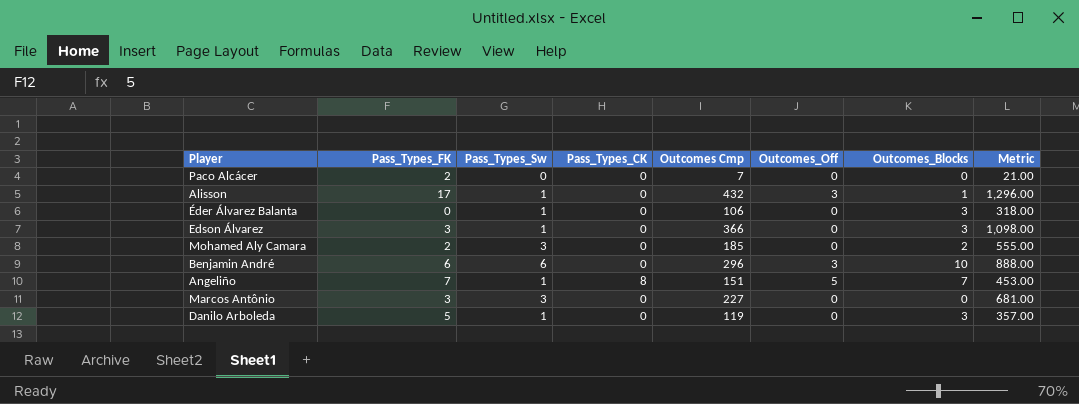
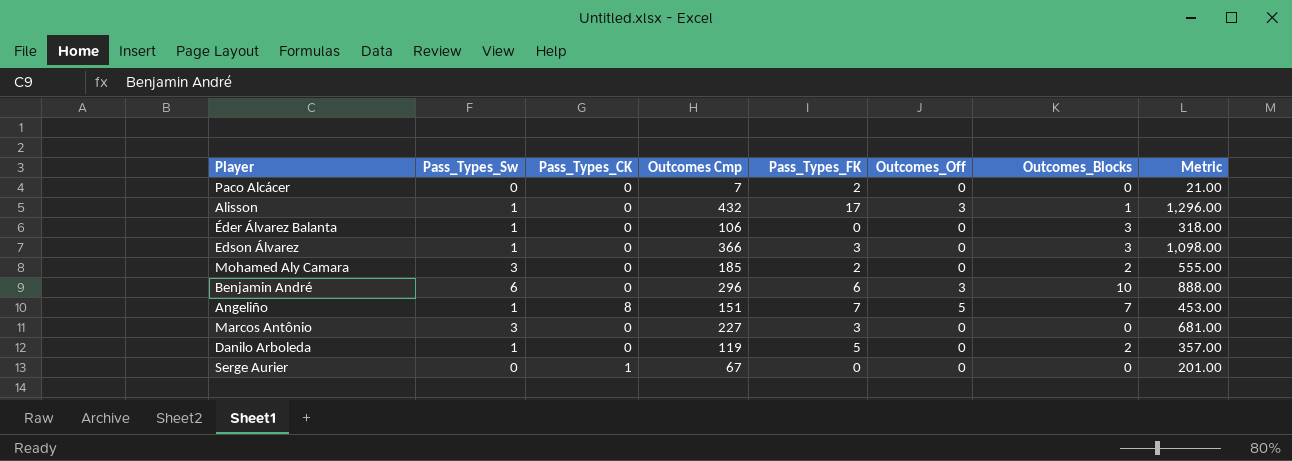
column Pass_Types_FK | position: 2 -> 5
Danilo Arboleda | Outcomes_Blocks: 3 -> 2
row Serge Aurier: none -> 0 | 1 | 67 | 0 | 0 | 0 | 201.00

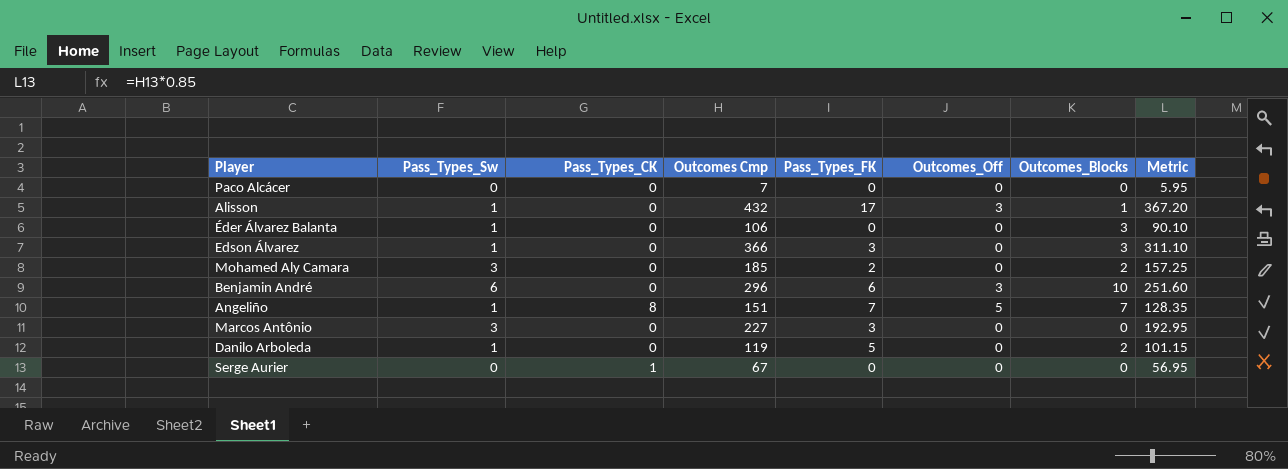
column Metric | formula: [Outcomes Cmp] * 3 -> [Outcomes Cmp] * 0.85
Paco Alcácer | Pass_Types_FK: 2 -> 0

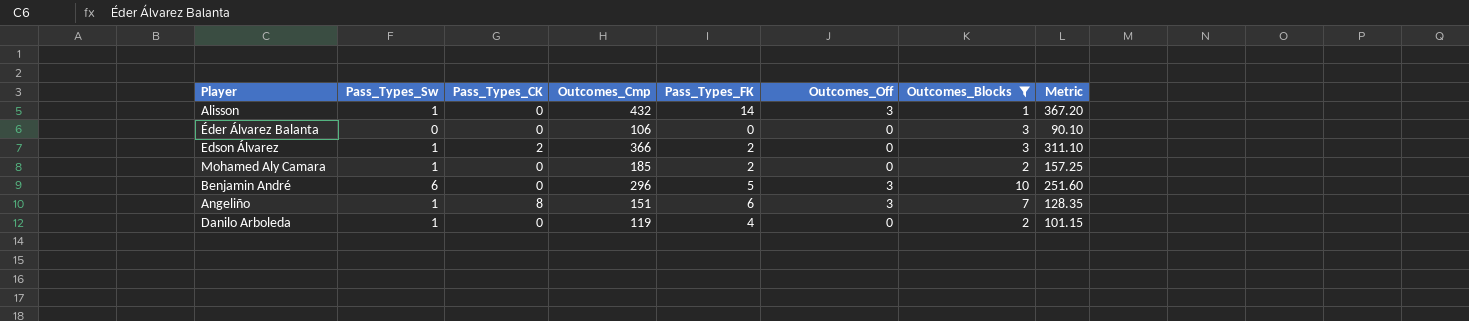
filter: none -> Outcomes_Blocks != 0
column name: Outcomes Cmp -> Outcomes_Cmp
Alisson | Pass_Types_FK: 17 -> 14
Éder Álvarez Balanta | Pass_Types_Sw: 1 -> 0
Edson Álvarez | Pass_Types_CK: 0 -> 2
Edson Álvarez | Pass_Types_FK: 3 -> 2
Mohamed Aly Camara | Pass_Types_Sw: 3 -> 1
Benjamin André | Pass_Types_FK: 6 -> 5
Angeliño | Pass_Types_FK: 7 -> 6
Angeliño | Outcomes_Off: 5 -> 3
Danilo Arboleda | Pass_Types_FK: 5 -> 4

